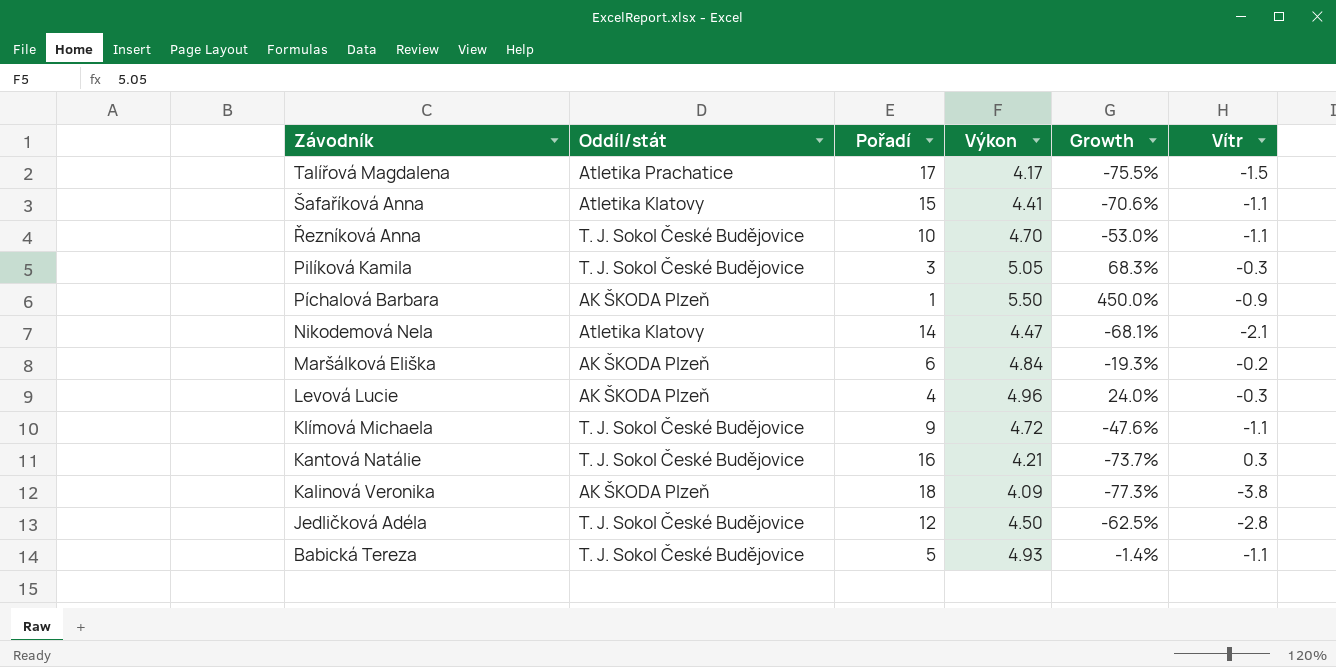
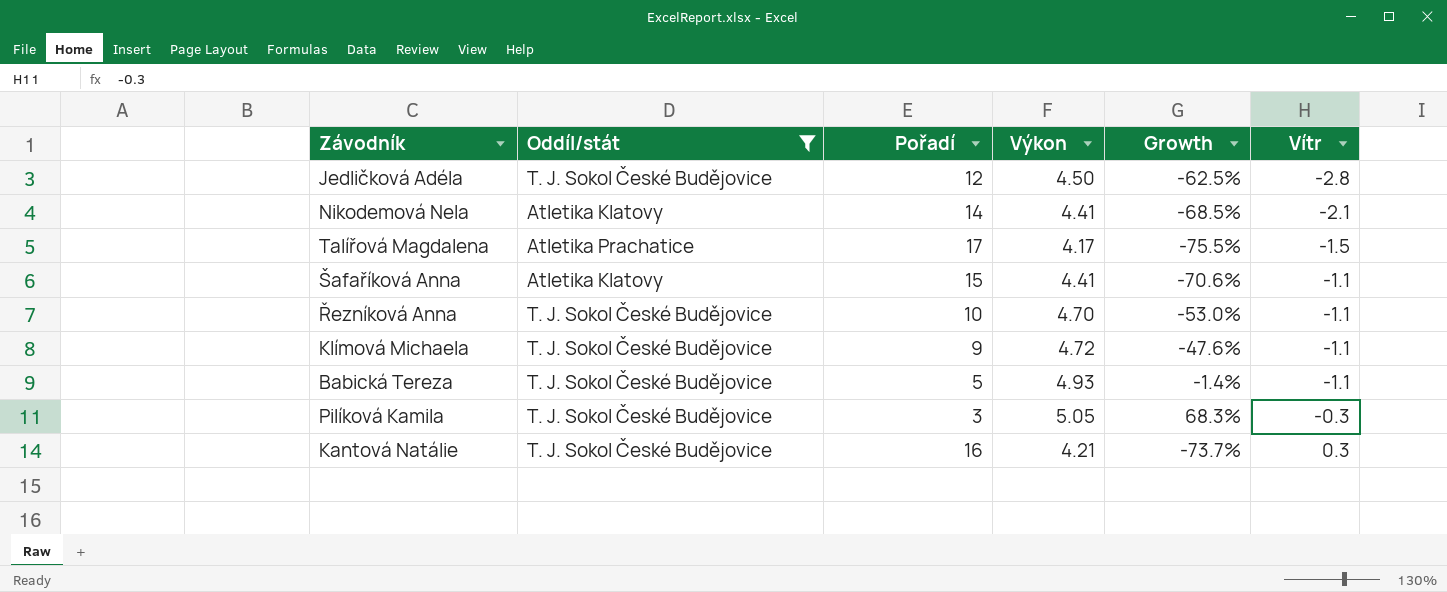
filter: none -> Oddíl/stát != AK ŠKODA Plzeň
row order: Závodník descending -> Vítr ascending
Nikodemová Nela | Výkon: 4.47 -> 4.41
Nikodemová Nela | Growth: -68.1% -> -68.5%

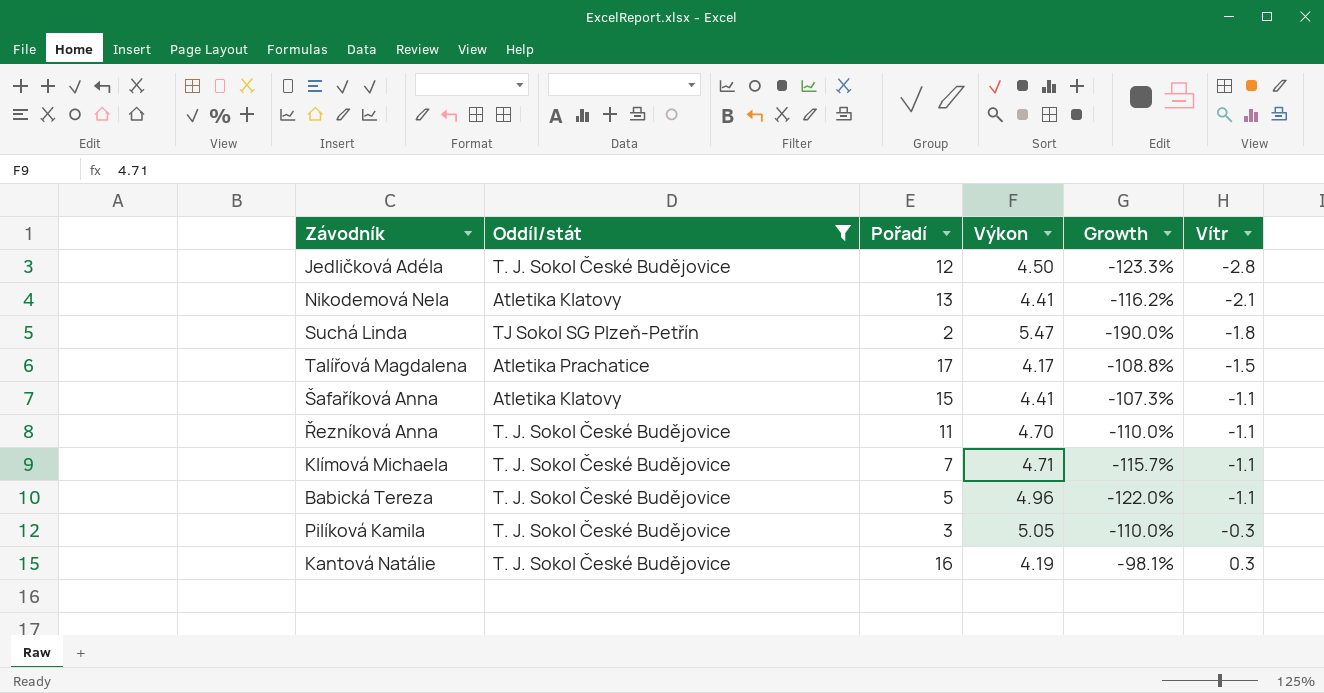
column Growth | formula: ([Výkon] - [Pořadí]) / [Pořadí] -> ([Vítr] - [Pořadí]) / [Pořadí]
Nikodemová Nela | Pořadí: 14 -> 13
row Suchá Linda: none -> TJ Sokol SG Plzeň-Petřín | 2 | 5.47 | -190.0% | -1.8
Řezníková Anna | Pořadí: 10 -> 11
Klímová Michaela | Pořadí: 9 -> 7
Klímová Michaela | Výkon: 4.72 -> 4.71
Babická Tereza | Výkon: 4.93 -> 4.96
Kantová Natálie | Výkon: 4.21 -> 4.19

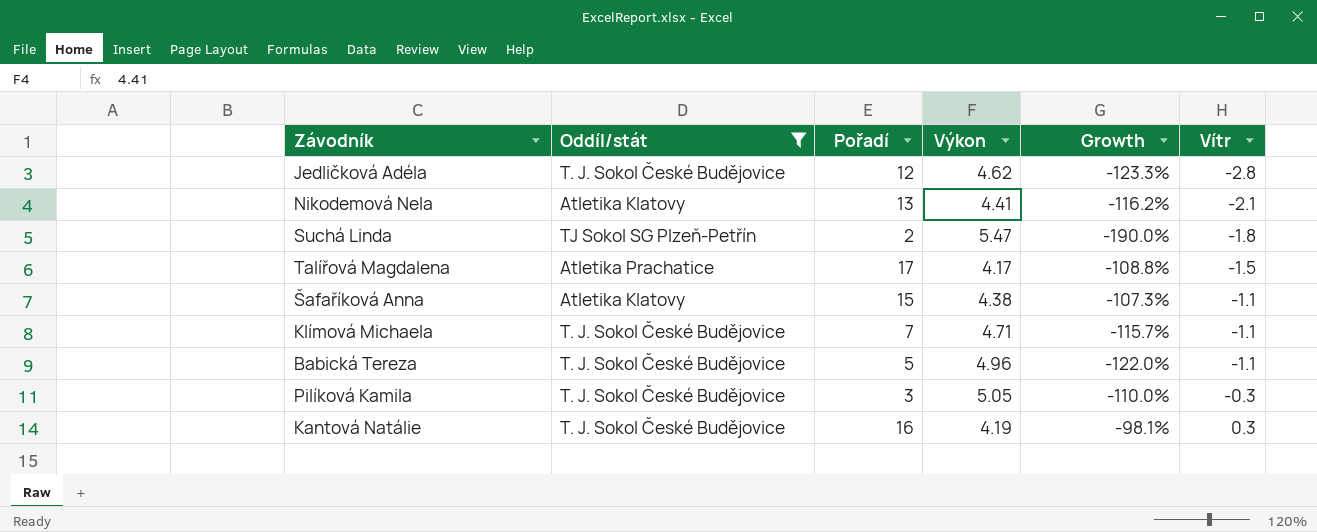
row Řezníková Anna: T. J. Sokol České Budějovice | 11 | 4.70 | -110.0% | -1.1 -> none
Jedličková Adéla | Výkon: 4.50 -> 4.62
Šafaříková Anna | Výkon: 4.41 -> 4.38

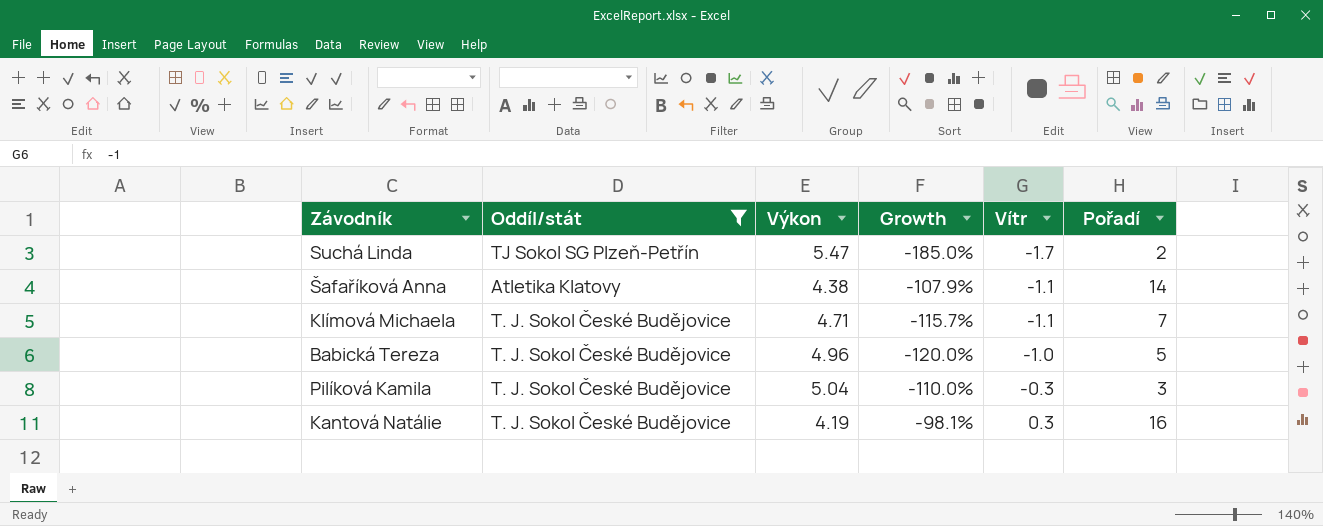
column Pořadí | position: 3 -> 6
row Jedličková Adéla: T. J. Sokol České Budějovice | 12 | 4.62 | -123.3% | -2.8 -> none
row Nikodemová Nela: Atletika Klatovy | 13 | 4.41 | -116.2% | -2.1 -> none
row Talířová Magdalena: Atletika Prachatice | 17 | 4.17 | -108.8% | -1.5 -> none
Suchá Linda | Growth: -190.0% -> -185.0%
Suchá Linda | Vítr: -1.8 -> -1.7
Šafaříková Anna | Growth: -107.3% -> -107.9%
Šafaříková Anna | Pořadí: 15 -> 14
Babická Tereza | Growth: -122.0% -> -120.0%
Babická Tereza | Vítr: -1.1 -> -1.0
Pilíková Kamila | Výkon: 5.05 -> 5.04

